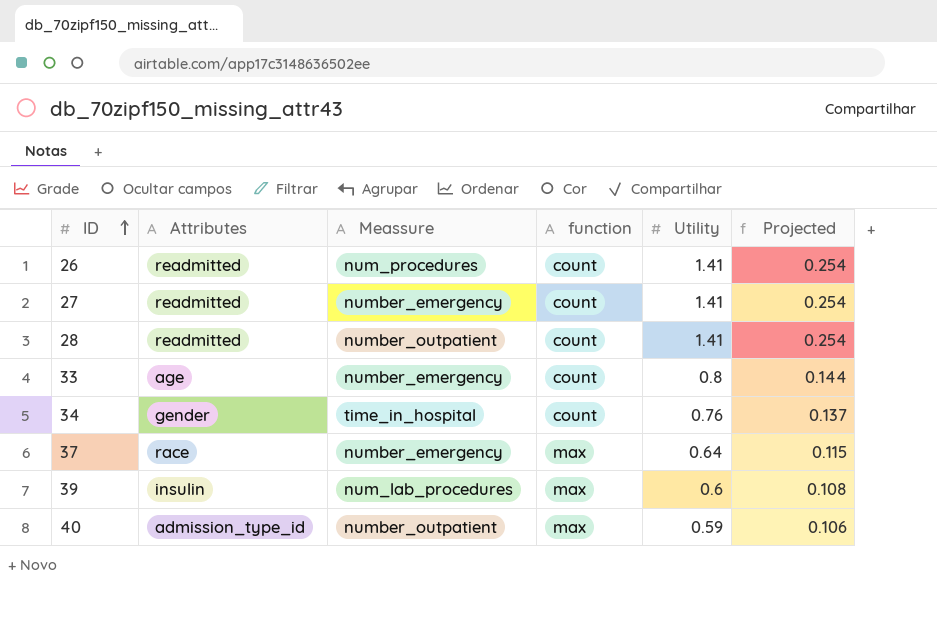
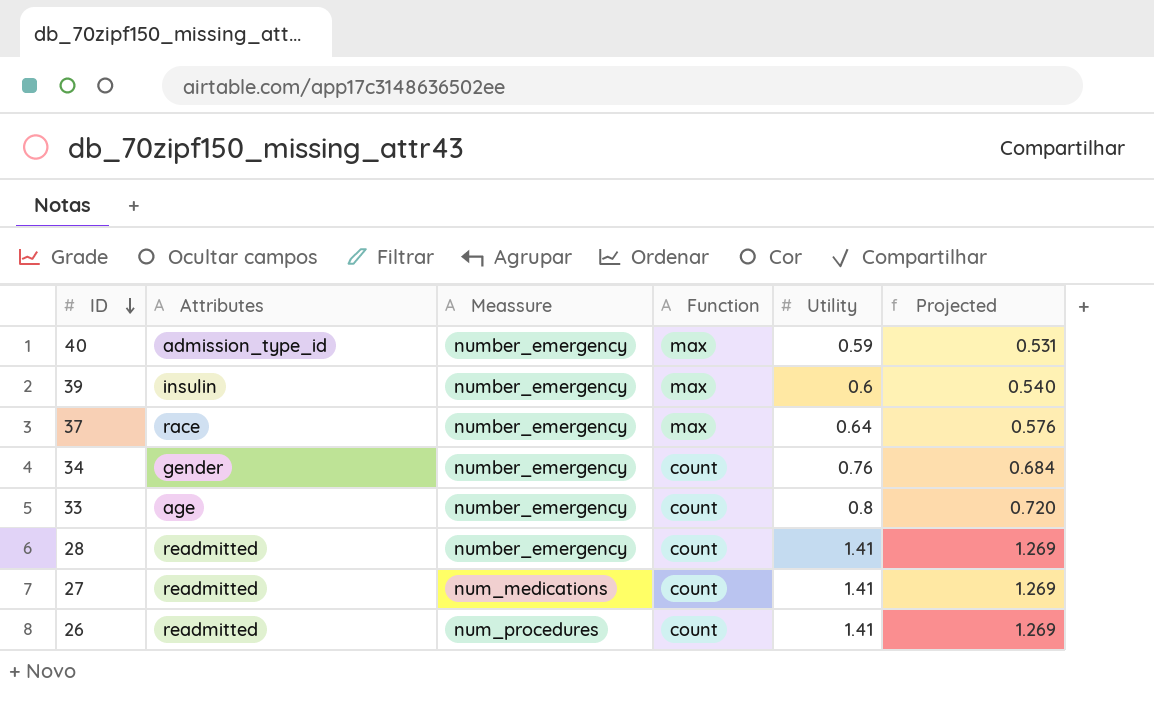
row order: ID ascending -> ID descending
column name: function -> Function
column Projected | formula: [Utility] * 0.18 -> [Utility] * 0.9
40 | Meassure: number_outpatient -> number_emergency
39 | Meassure: num_lab_procedures -> number_emergency
34 | Meassure: time_in_hospital -> number_emergency
28 | Meassure: number_outpatient -> number_emergency
27 | Meassure: number_emergency -> num_medications

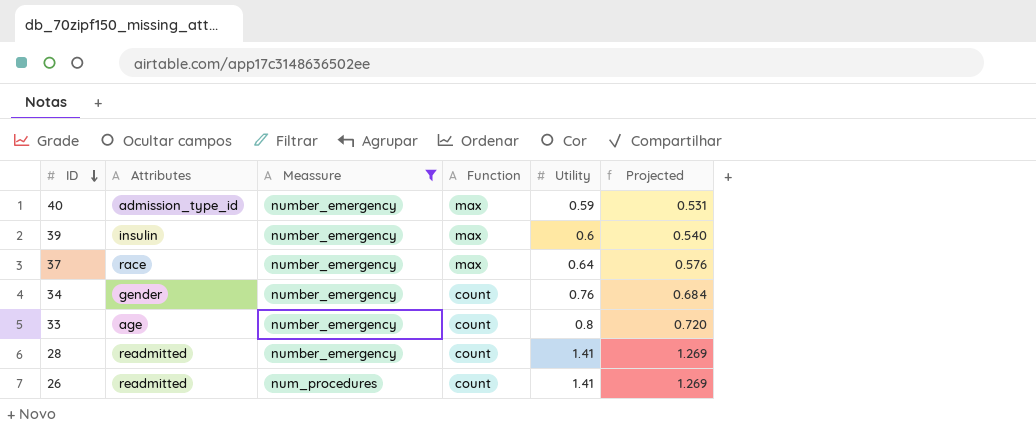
filter: none -> Meassure != num_medications

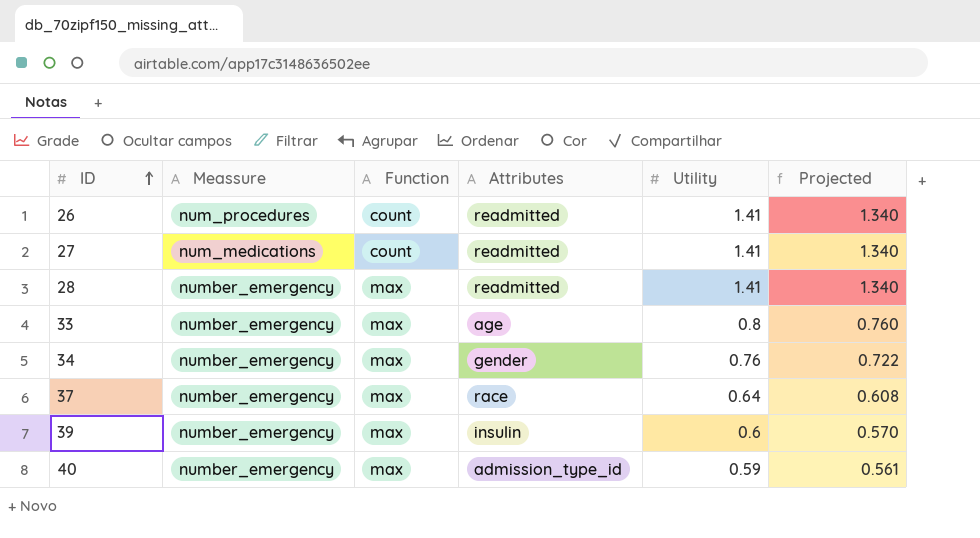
filter: Meassure != num_medications -> none
row order: ID descending -> ID ascending
column Attributes | position: 2 -> 4
column Projected | formula: [Utility] * 0.9 -> [Utility] * 0.95
28 | Function: count -> max
33 | Function: count -> max
34 | Function: count -> max

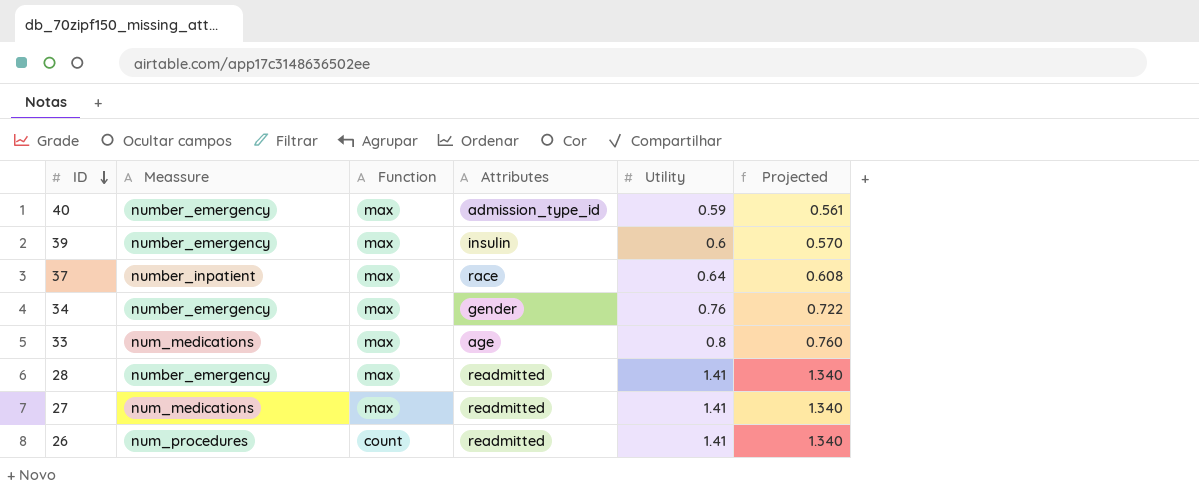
row order: ID ascending -> ID descending
37 | Meassure: number_emergency -> number_inpatient
33 | Meassure: number_emergency -> num_medications
27 | Function: count -> max

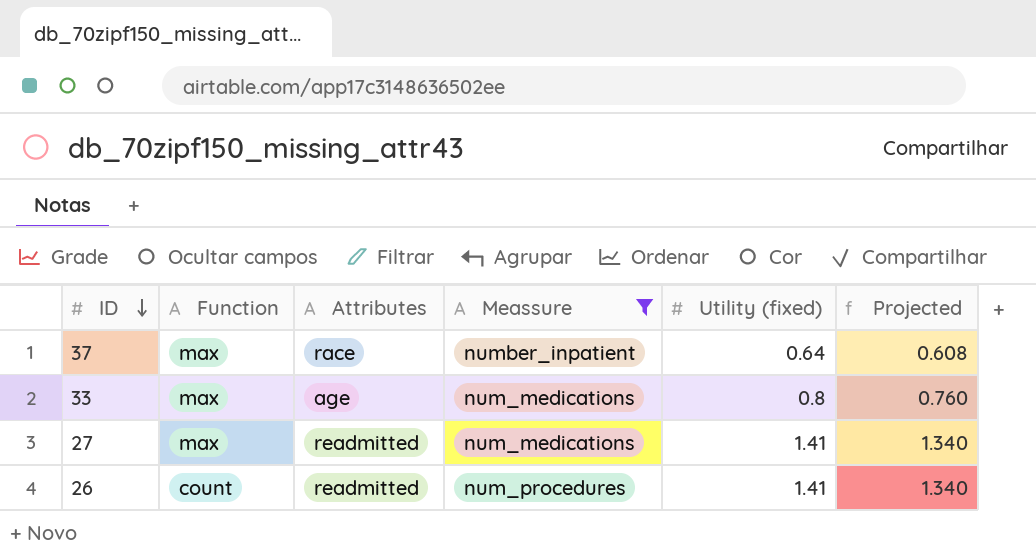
filter: none -> Meassure != number_emergency
column Meassure | position: 2 -> 4
column name: Utility -> Utility (fixed)

